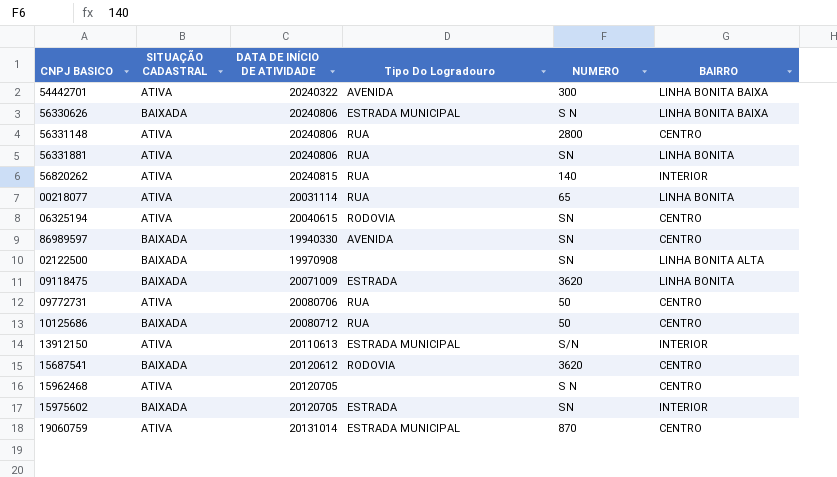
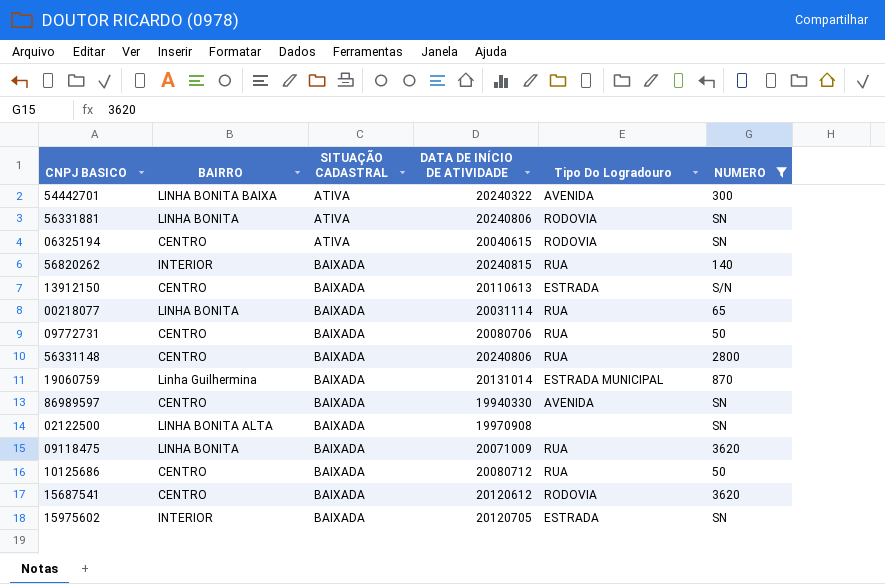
filter: none -> NUMERO != S N
row order: none -> SITUAÇÃO CADASTRAL ascending
column BAIRRO | position: 6 -> 2
56331881 | Tipo Do Logradouro: RUA -> RODOVIA
56820262 | SITUAÇÃO CADASTRAL: ATIVA -> BAIXADA
13912150 | BAIRRO: INTERIOR -> CENTRO
13912150 | SITUAÇÃO CADASTRAL: ATIVA -> BAIXADA
13912150 | Tipo Do Logradouro: ESTRADA MUNICIPAL -> ESTRADA
00218077 | SITUAÇÃO CADASTRAL: ATIVA -> BAIXADA
09772731 | SITUAÇÃO CADASTRAL: ATIVA -> BAIXADA
56331148 | SITUAÇÃO CADASTRAL: ATIVA -> BAIXADA
19060759 | BAIRRO: CENTRO -> Linha Guilhermina
19060759 | SITUAÇÃO CADASTRAL: ATIVA -> BAIXADA
09118475 | Tipo Do Logradouro: ESTRADA -> RUA

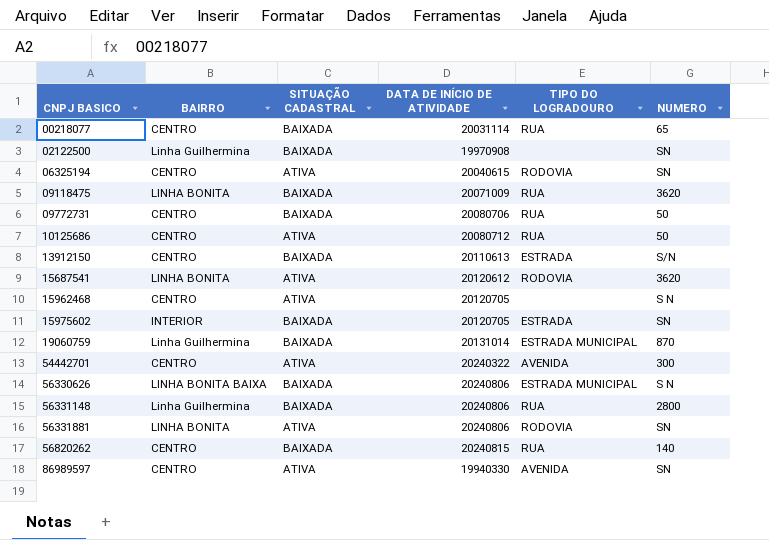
filter: NUMERO != S N -> none
row order: SITUAÇÃO CADASTRAL ascending -> CNPJ BASICO ascending
column name: Tipo Do Logradouro -> TIPO DO LOGRADOURO
00218077 | BAIRRO: LINHA BONITA -> CENTRO
02122500 | BAIRRO: LINHA BONITA ALTA -> Linha Guilhermina
10125686 | SITUAÇÃO CADASTRAL: BAIXADA -> ATIVA
15687541 | BAIRRO: CENTRO -> LINHA BONITA
15687541 | SITUAÇÃO CADASTRAL: BAIXADA -> ATIVA
54442701 | BAIRRO: LINHA BONITA BAIXA -> CENTRO
56331148 | BAIRRO: CENTRO -> Linha Guilhermina
56820262 | BAIRRO: INTERIOR -> CENTRO
86989597 | SITUAÇÃO CADASTRAL: BAIXADA -> ATIVA

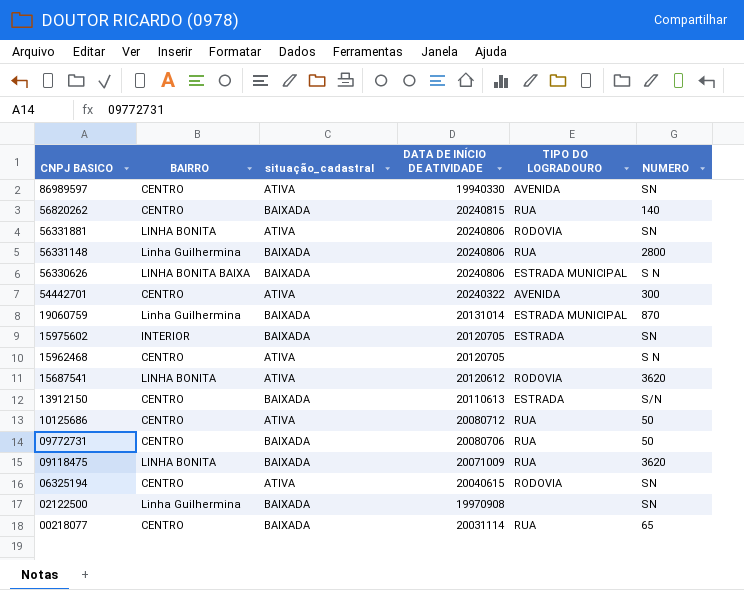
row order: CNPJ BASICO ascending -> CNPJ BASICO descending
column name: SITUAÇÃO CADASTRAL -> situação_cadastral

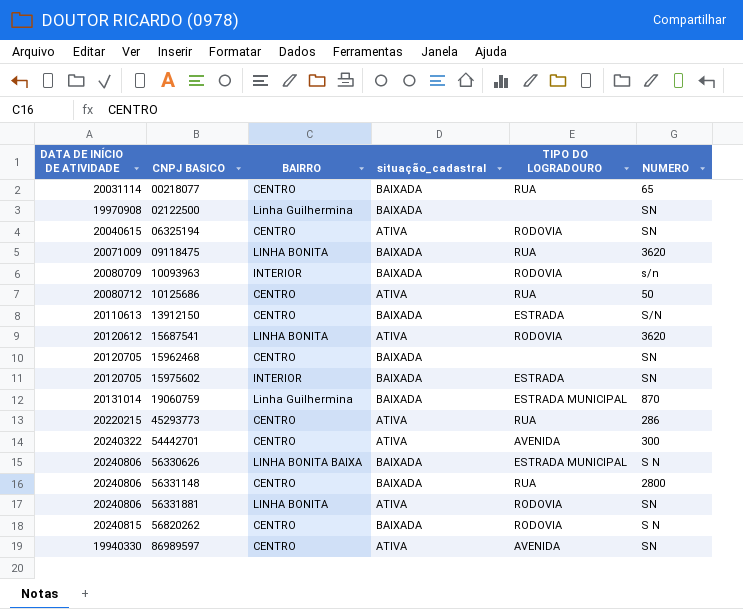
row order: CNPJ BASICO descending -> CNPJ BASICO ascending
column DATA DE INÍCIO DE ATIVIDADE | position: 4 -> 1
row 09772731: CENTRO | BAIXADA | 20080706 | RUA | 50 -> none
row 10093963: none -> 20080709 | INTERIOR | BAIXADA | RODOVIA | s/n
15962468 | situação_cadastral: ATIVA -> BAIXADA
15962468 | NUMERO: S N -> SN
row 45293773: none -> 20220215 | CENTRO | ATIVA | RUA | 286
56331148 | BAIRRO: Linha Guilhermina -> CENTRO
56820262 | TIPO DO LOGRADOURO: RUA -> RODOVIA
56820262 | NUMERO: 140 -> S N

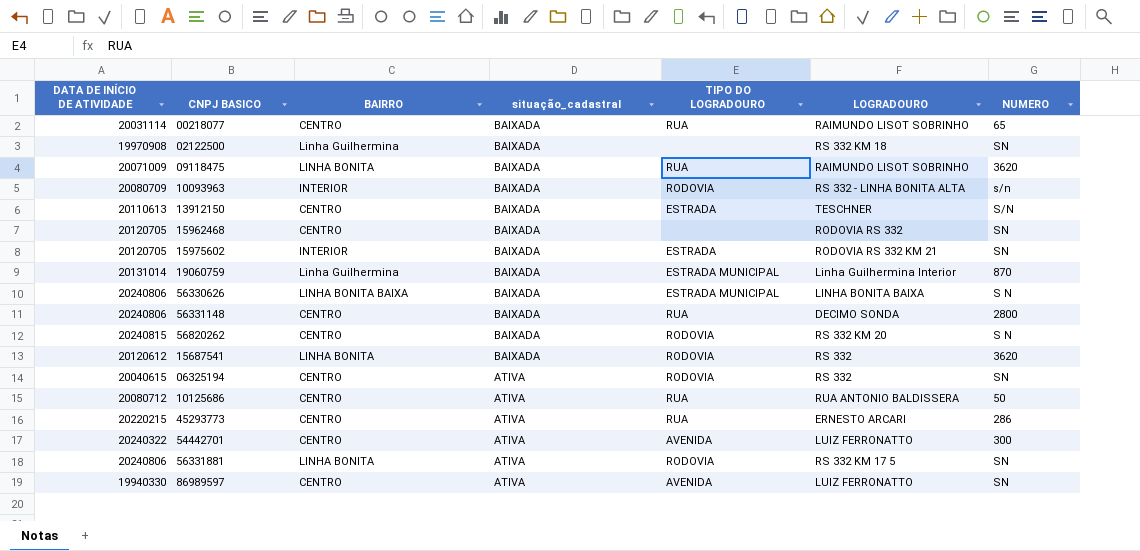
row order: CNPJ BASICO ascending -> situação_cadastral descending
column LOGRADOURO | position: none -> 6
15687541 | situação_cadastral: ATIVA -> BAIXADA

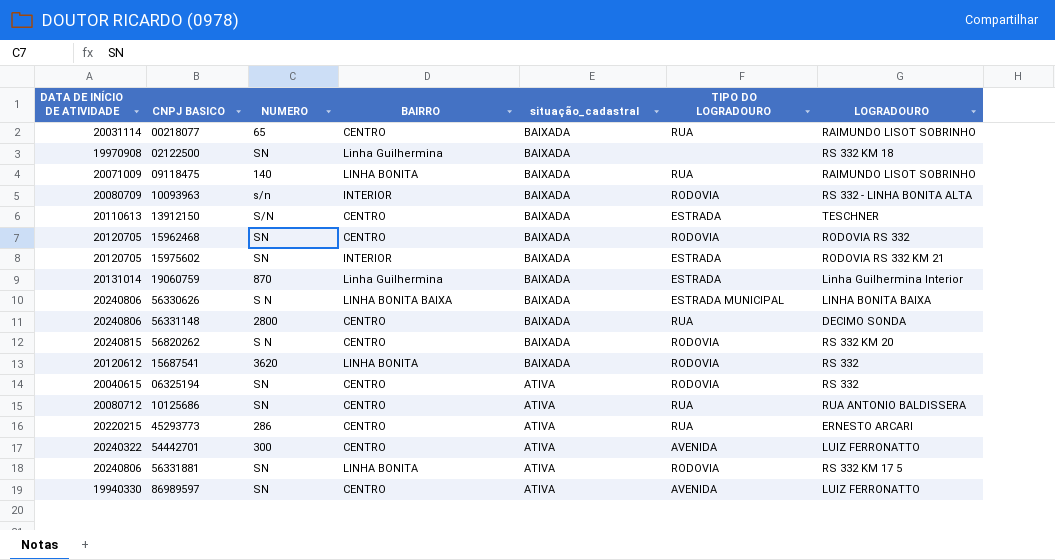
column NUMERO | position: 7 -> 3
09118475 | NUMERO: 3620 -> 140
15962468 | TIPO DO LOGRADOURO: none -> RODOVIA
19060759 | TIPO DO LOGRADOURO: ESTRADA MUNICIPAL -> ESTRADA
10125686 | NUMERO: 50 -> SN

